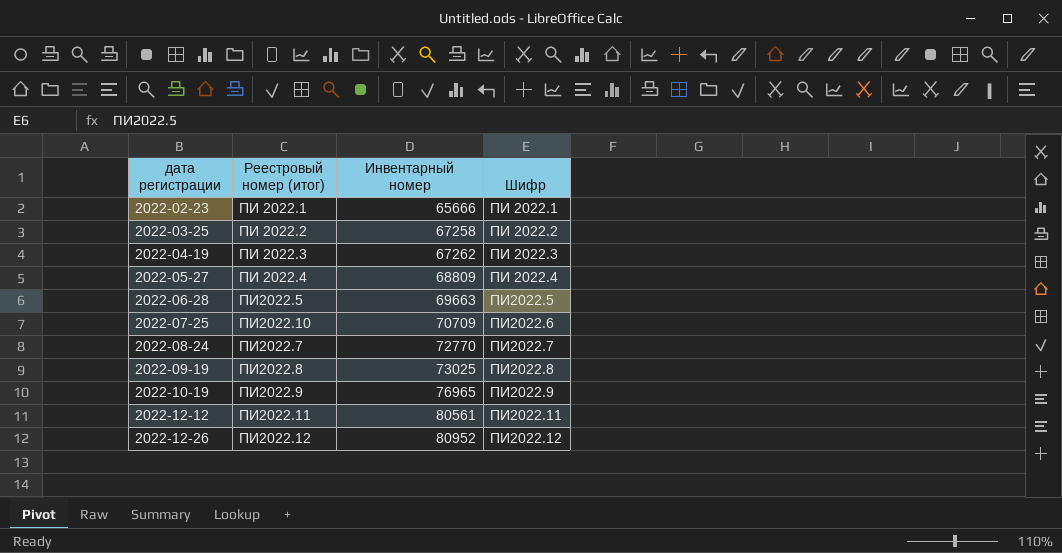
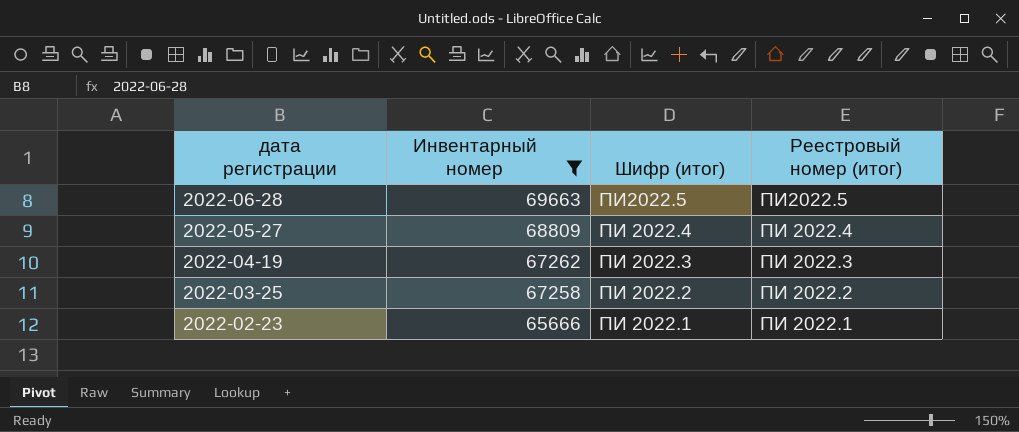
filter: none -> Инвентарный номер <= 69663
row order: дата регистрации ascending -> дата регистрации descending
column name: Шифр -> Шифр (итог)
column Реестровый номер (итог) | position: 2 -> 4

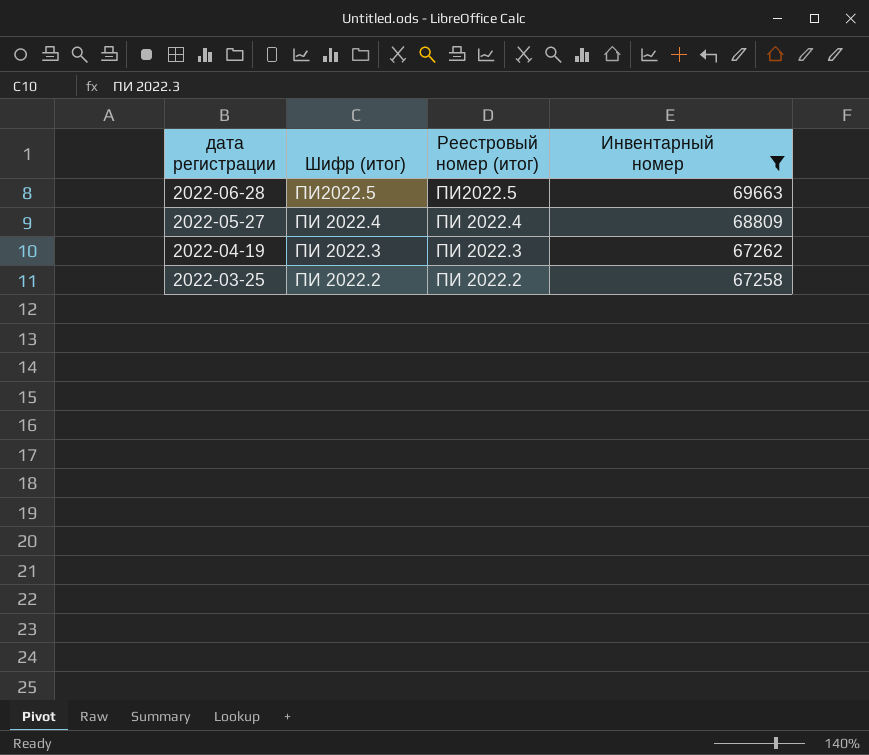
column Инвентарный номер | position: 2 -> 4
row 2022-02-23: 65666 | ПИ 2022.1 | ПИ 2022.1 -> none

